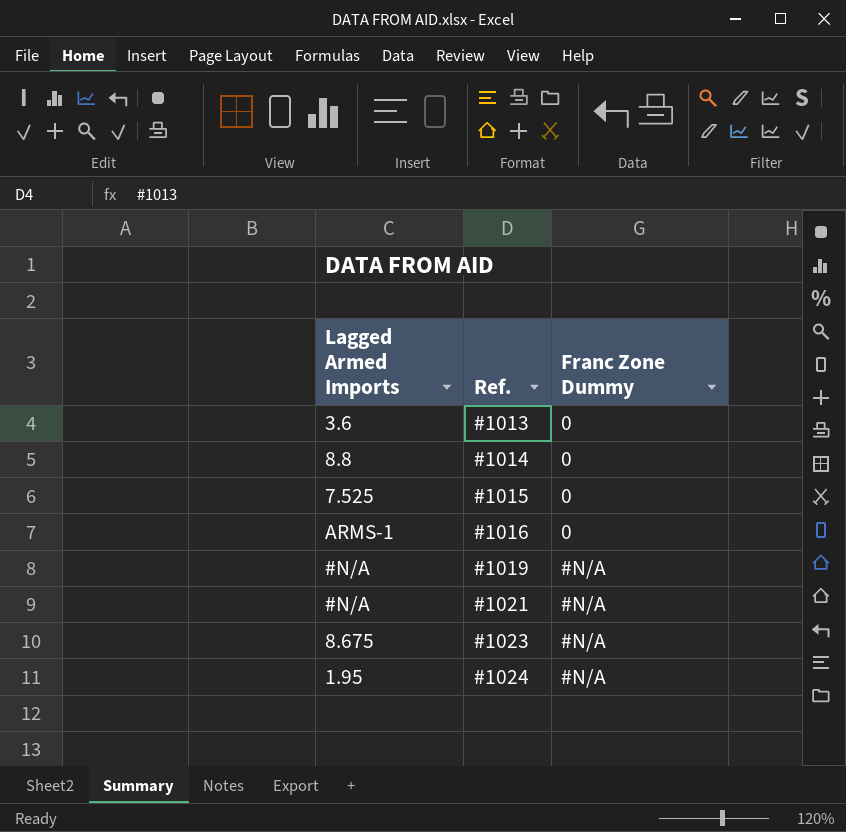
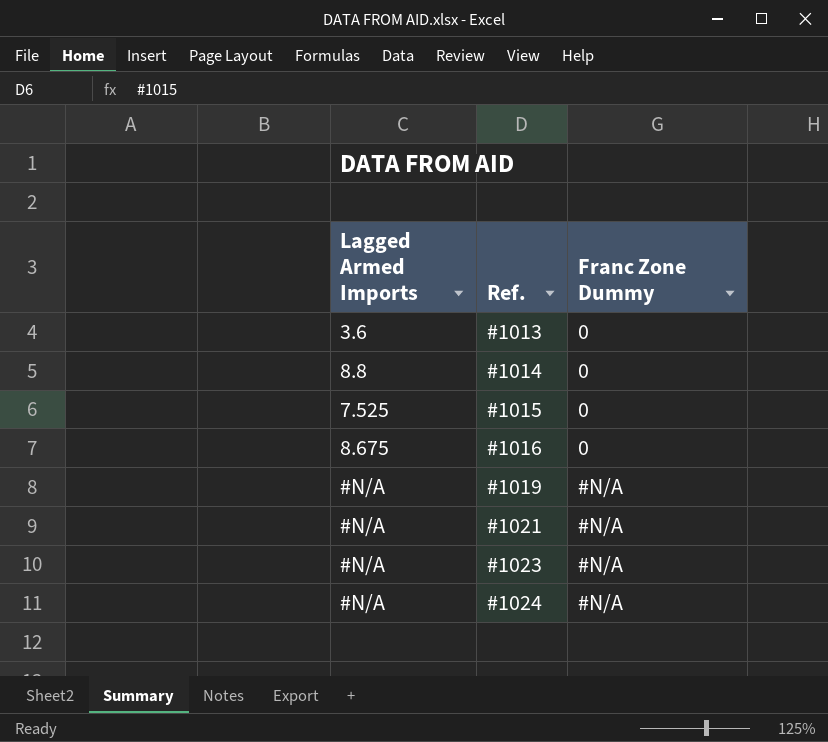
#1016 | Lagged Armed Imports: ARMS-1 -> 8.675
#1023 | Lagged Armed Imports: 8.675 -> #N/A
#1024 | Lagged Armed Imports: 1.95 -> #N/A

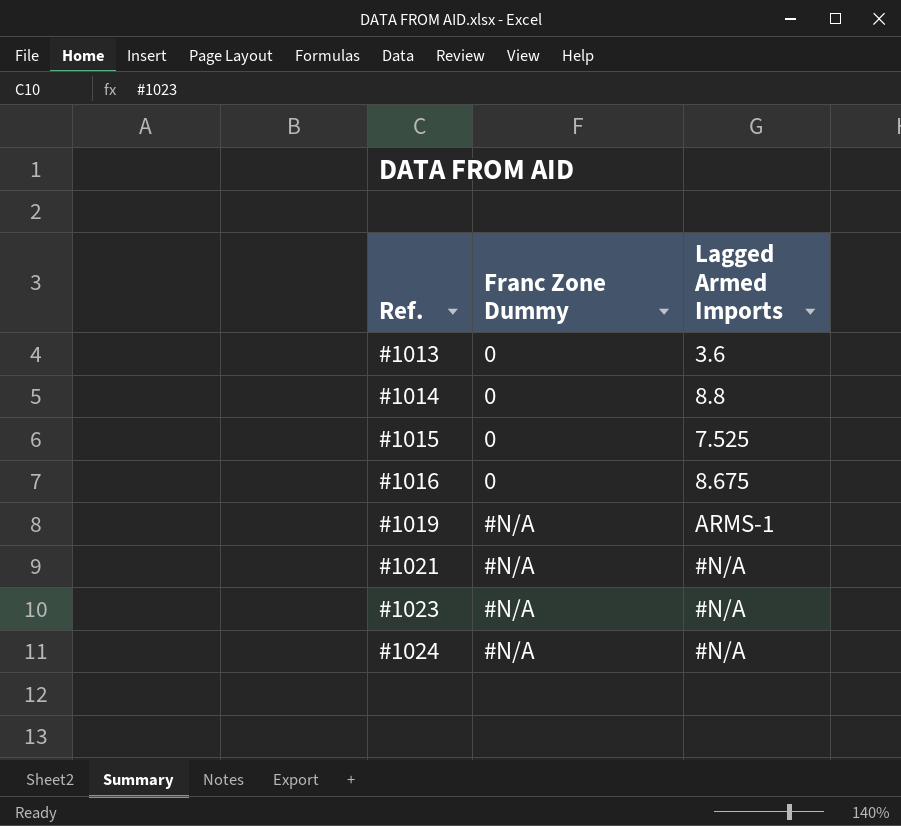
column Lagged Armed Imports | position: 1 -> 3
#1019 | Lagged Armed Imports: #N/A -> ARMS-1

